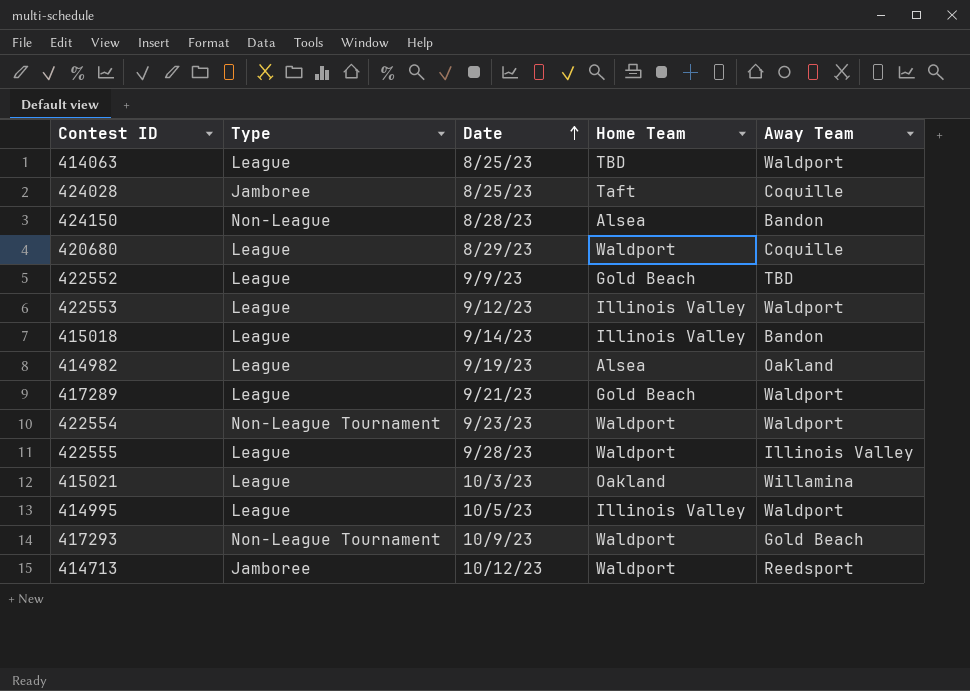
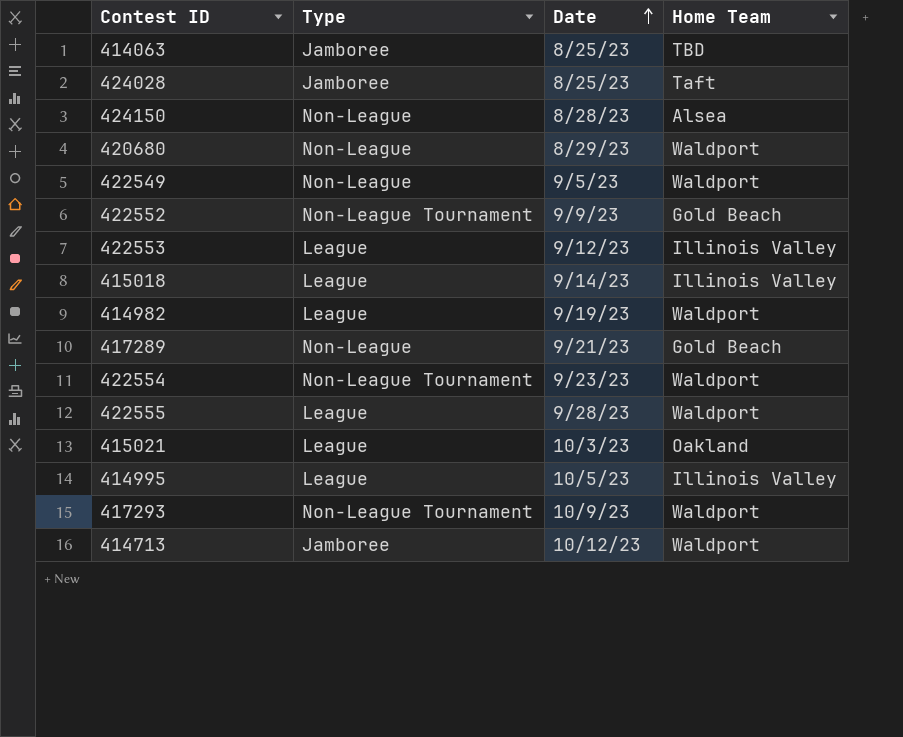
column Away Team | position: 5 -> none
414063 | Type: League -> Jamboree
420680 | Type: League -> Non-League
row 422549: none -> Non-League | 9/5/23 | Waldport
422552 | Type: League -> Non-League Tournament
414982 | Home Team: Alsea -> Waldport
417289 | Type: League -> Non-League

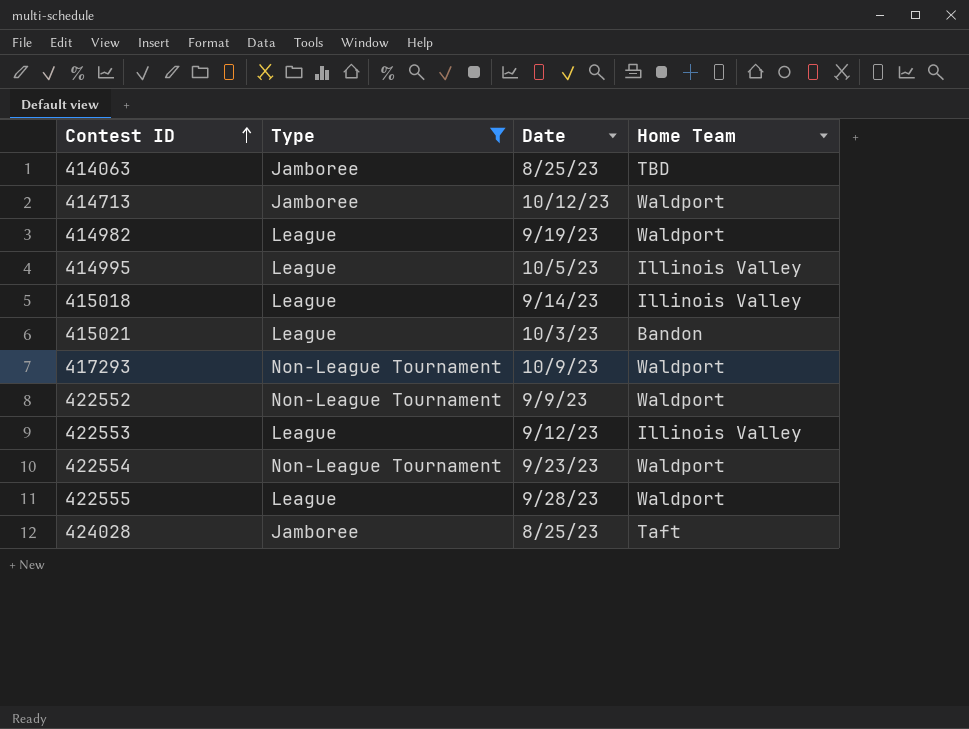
filter: none -> Type != Non-League
row order: Date ascending -> Contest ID ascending
415021 | Home Team: Oakland -> Bandon
422552 | Home Team: Gold Beach -> Waldport

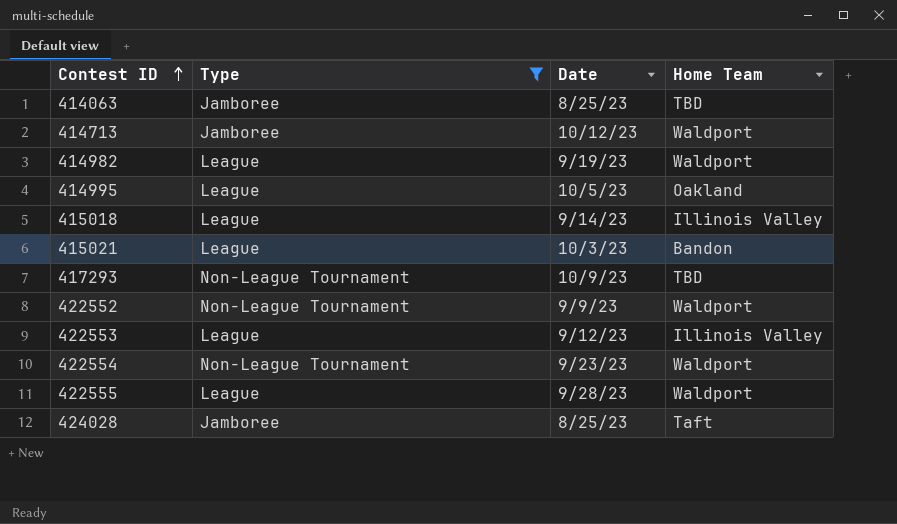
414995 | Home Team: Illinois Valley -> Oakland
417293 | Home Team: Waldport -> TBD

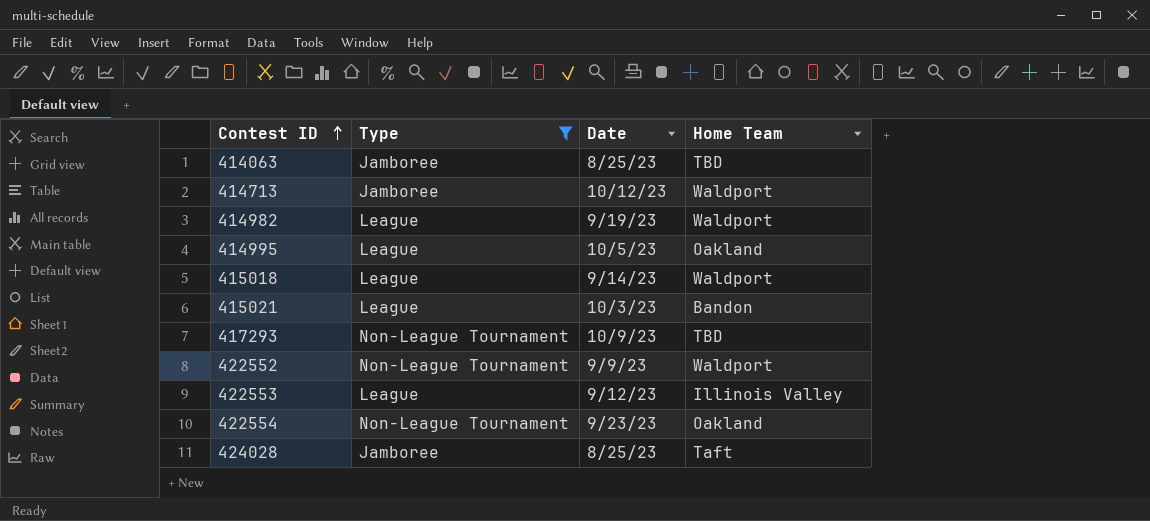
row 422555: League | 9/28/23 | Waldport -> none
415018 | Home Team: Illinois Valley -> Waldport
422554 | Home Team: Waldport -> Oakland

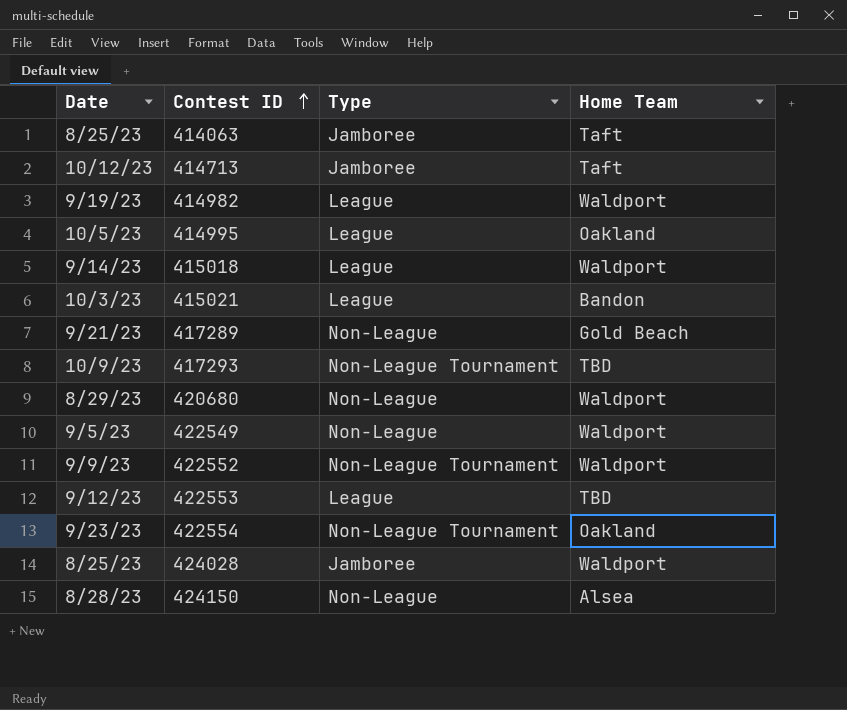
filter: Type != Non-League -> none
column Date | position: 3 -> 1
414063 | Home Team: TBD -> Taft
414713 | Home Team: Waldport -> Taft
422553 | Home Team: Illinois Valley -> TBD
424028 | Home Team: Taft -> Waldport

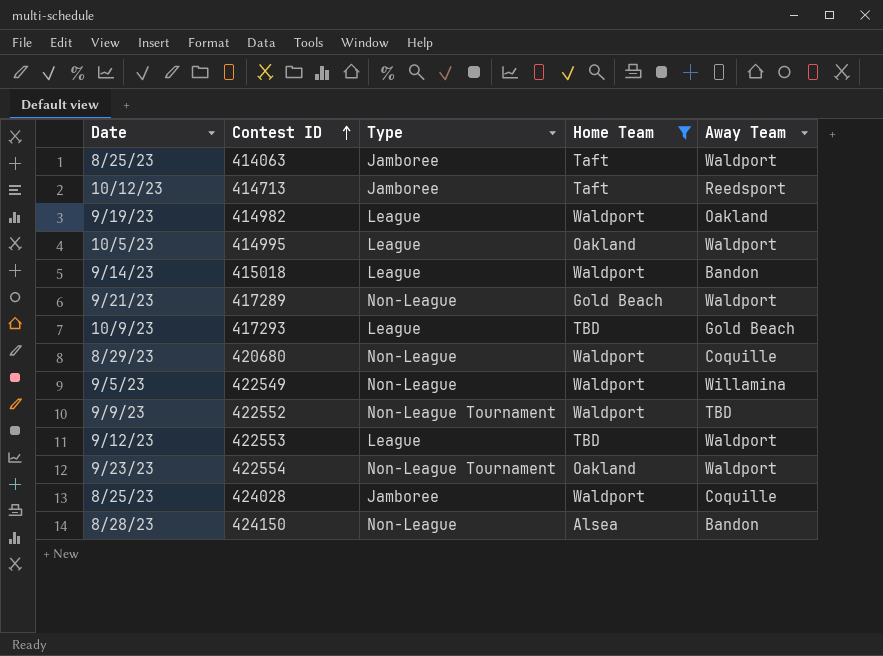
filter: none -> Home Team != Bandon
column Away Team | position: none -> 5
417293 | Type: Non-League Tournament -> League

